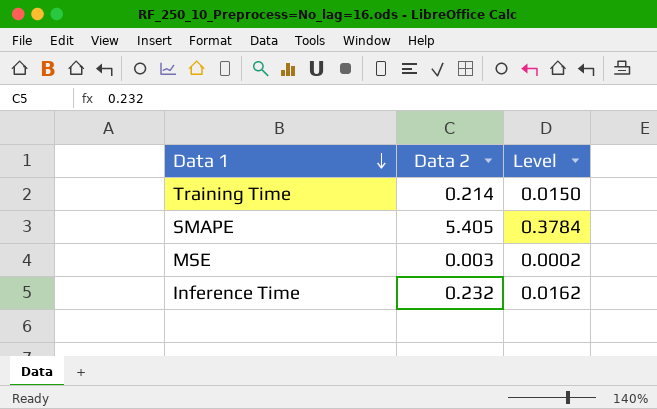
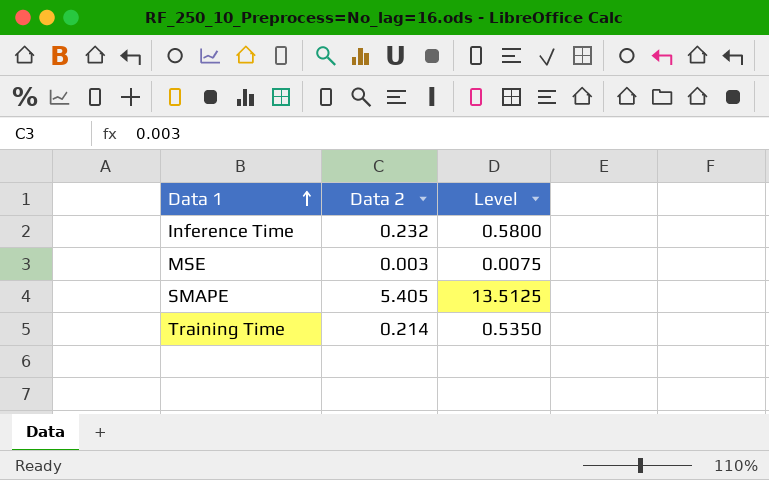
row order: Data 1 descending -> Data 1 ascending
column Level | formula: [Data 2] * 0.07 -> [Data 2] * 2.5

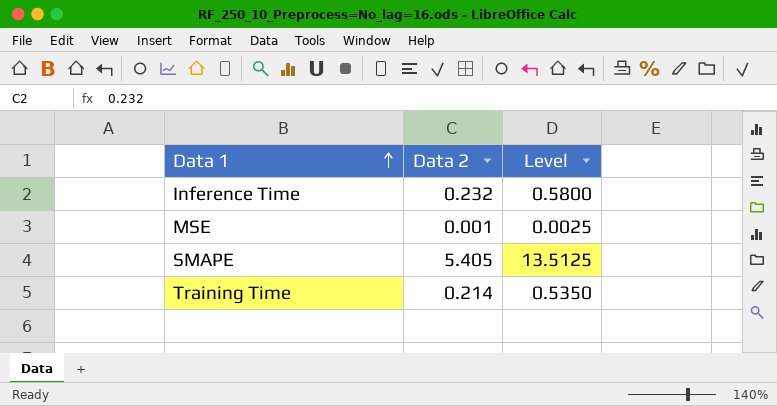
MSE | Data 2: 0.003 -> 0.001
MSE | Level: 0.0075 -> 0.0025

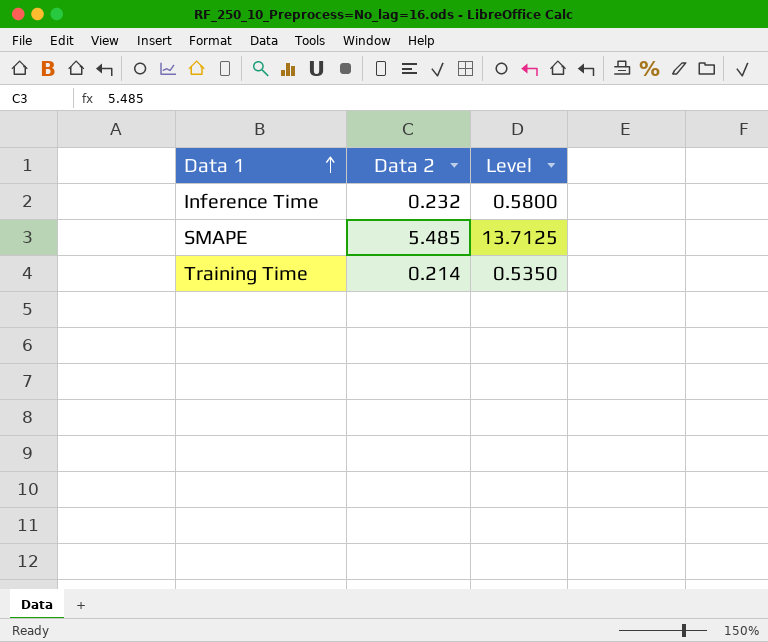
row MSE: 0.001 | 0.0025 -> none
SMAPE | Data 2: 5.405 -> 5.485
SMAPE | Level: 13.5125 -> 13.7125

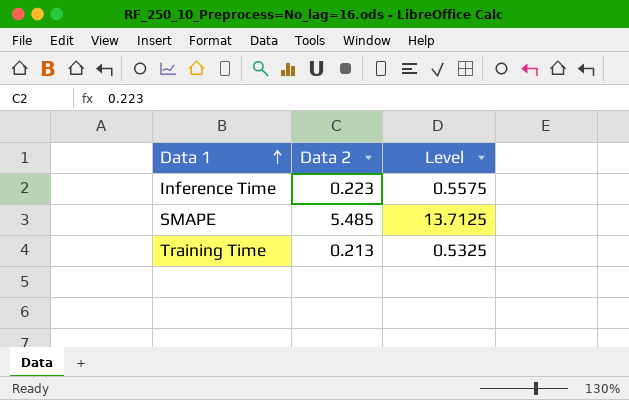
Inference Time | Data 2: 0.232 -> 0.223
Inference Time | Level: 0.5800 -> 0.5575
Training Time | Data 2: 0.214 -> 0.213
Training Time | Level: 0.5350 -> 0.5325

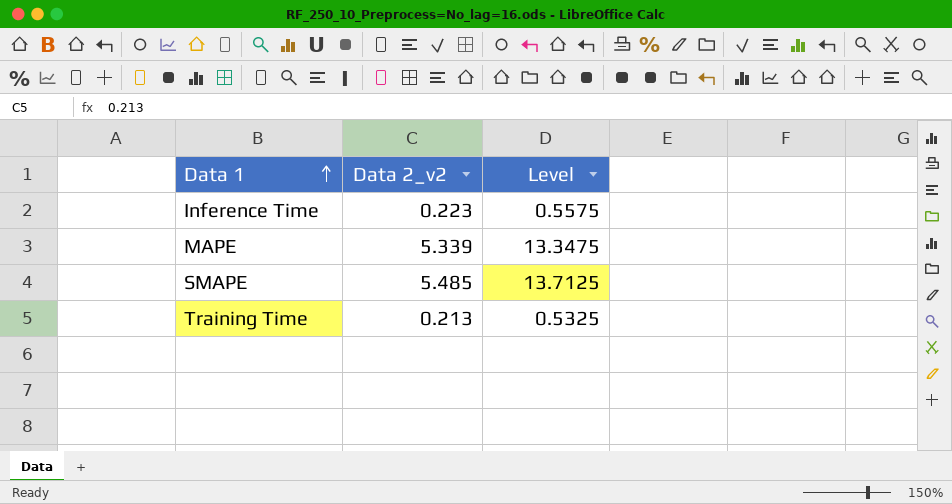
column name: Data 2 -> Data 2_v2
row MAPE: none -> 5.339 | 13.3475

